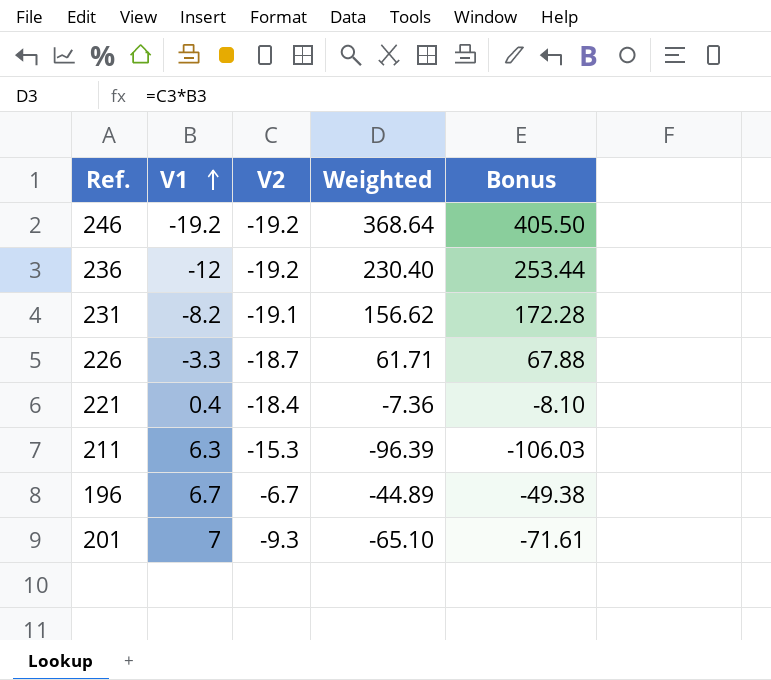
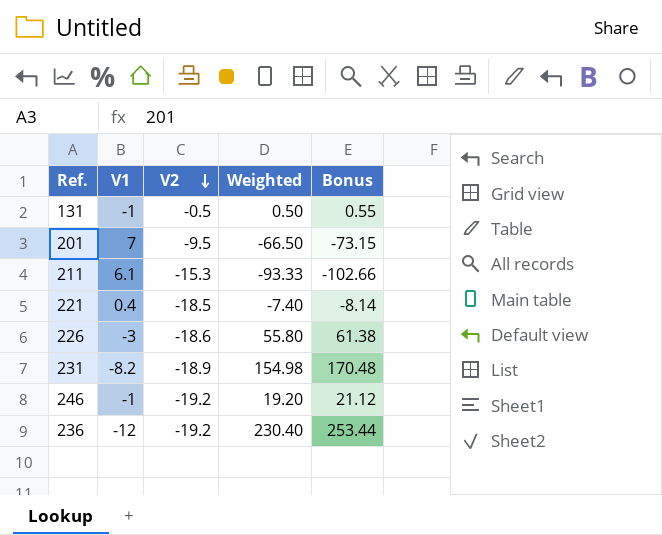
row order: V1 ascending -> V2 descending
row 196: 6.7 | -6.7 | -44.89 | -49.38 -> none
row 131: none -> -1 | -0.5 | 0.50 | 0.55
201 | V2: -9.3 -> -9.5
201 | Weighted: -65.10 -> -66.50
201 | Bonus: -71.61 -> -73.15
211 | V1: 6.3 -> 6.1
211 | Weighted: -96.39 -> -93.33
211 | Bonus: -106.03 -> -102.66
221 | V2: -18.4 -> -18.5
221 | Weighted: -7.36 -> -7.40
221 | Bonus: -8.10 -> -8.14
226 | V1: -3.3 -> -3
226 | V2: -18.7 -> -18.6
226 | Weighted: 61.71 -> 55.80
226 | Bonus: 67.88 -> 61.38
231 | V2: -19.1 -> -18.9
231 | Weighted: 156.62 -> 154.98
231 | Bonus: 172.28 -> 170.48
246 | V1: -19.2 -> -1
246 | Weighted: 368.64 -> 19.20
246 | Bonus: 405.50 -> 21.12

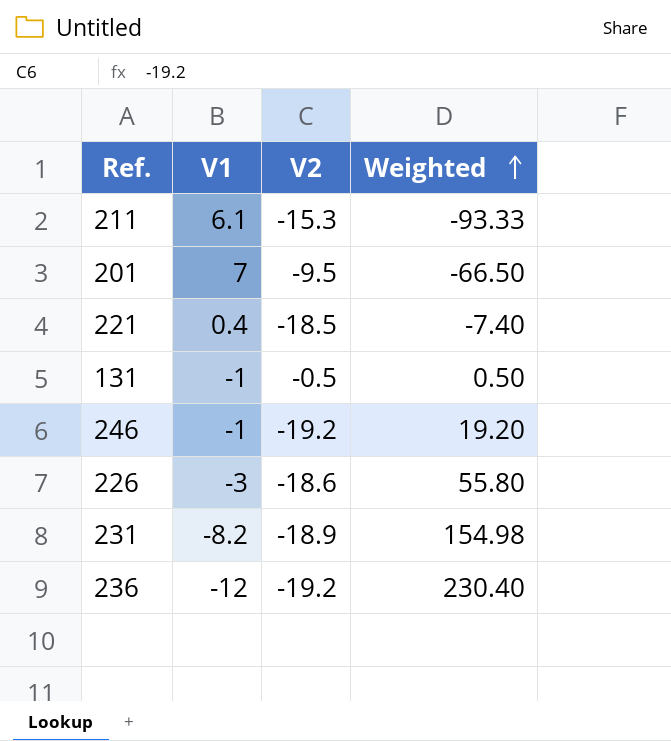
row order: V2 descending -> Weighted ascending
column Bonus | formula: [Weighted] * 1.1 -> none

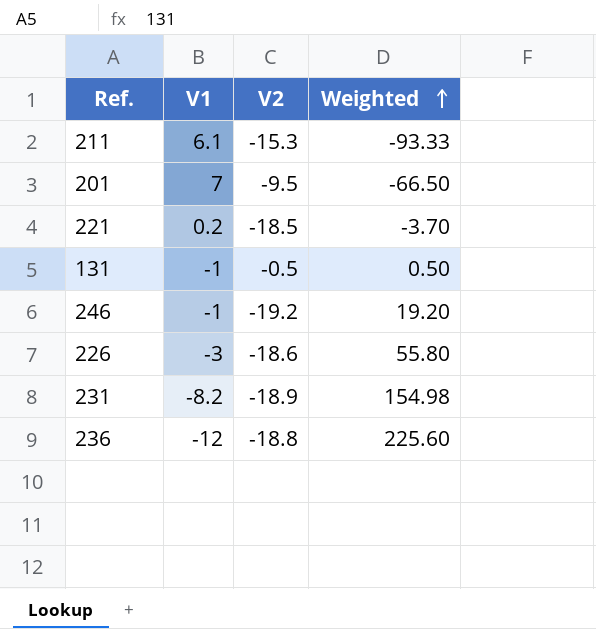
221 | V1: 0.4 -> 0.2
221 | Weighted: -7.40 -> -3.70
236 | V2: -19.2 -> -18.8
236 | Weighted: 230.40 -> 225.60

